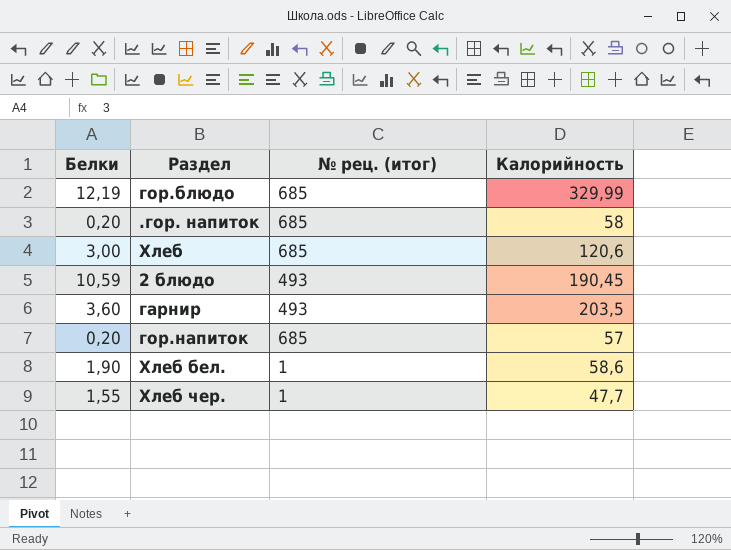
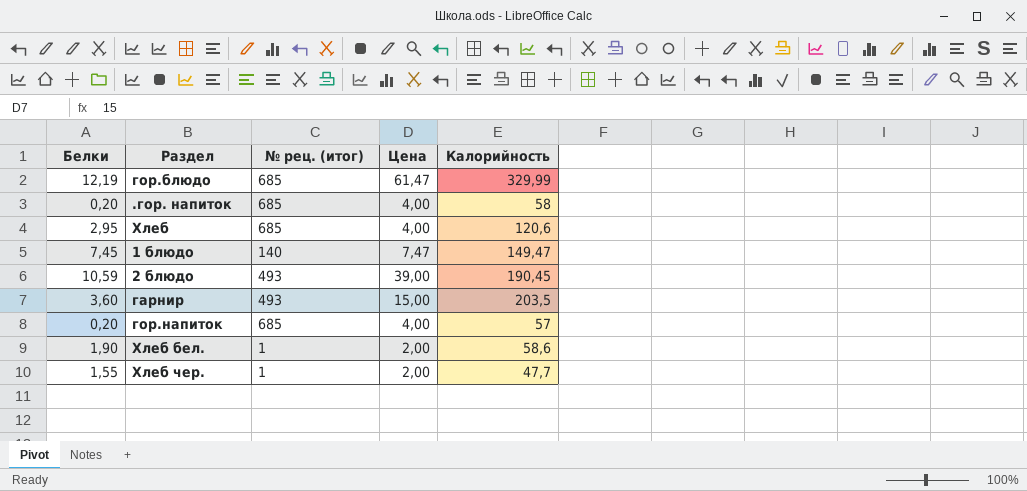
column Цена | position: none -> 4
Хлеб | Белки: 3,00 -> 2,95
row 1 блюдо: none -> 7,45 | 140 | 7,47 | 149,47

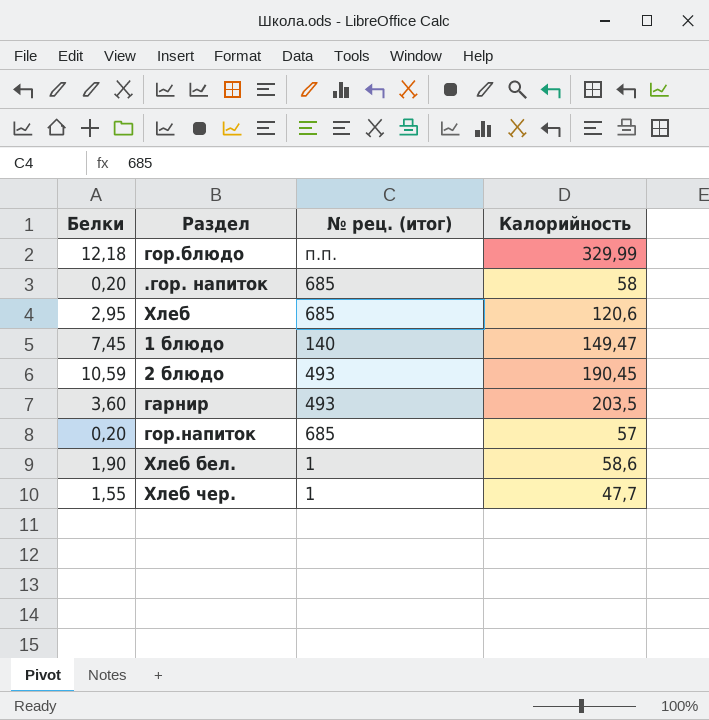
column Цена | position: 4 -> none
гор.блюдо | Белки: 12,19 -> 12,18
гор.блюдо | № рец. (итог): 685 -> п.п.

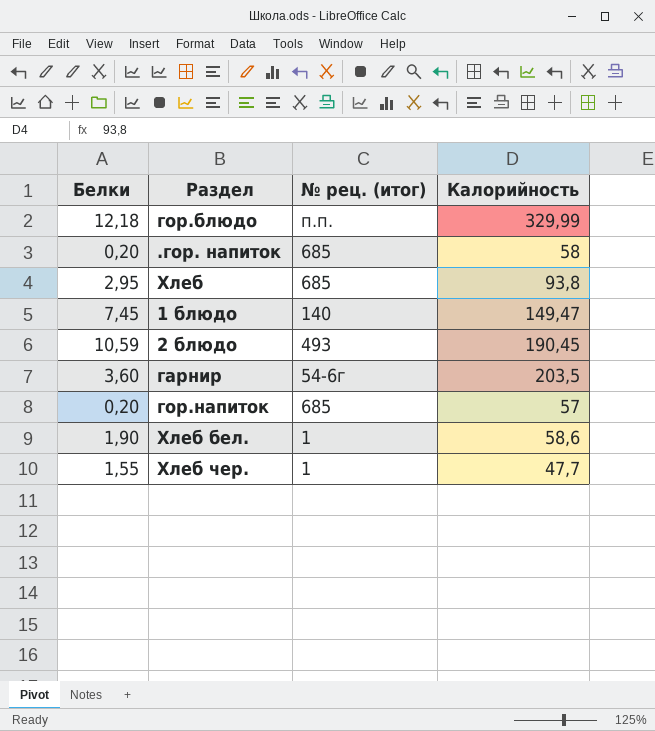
Хлеб | Калорийность: 120,6 -> 93,8
гарнир | № рец. (итог): 493 -> 54-6г

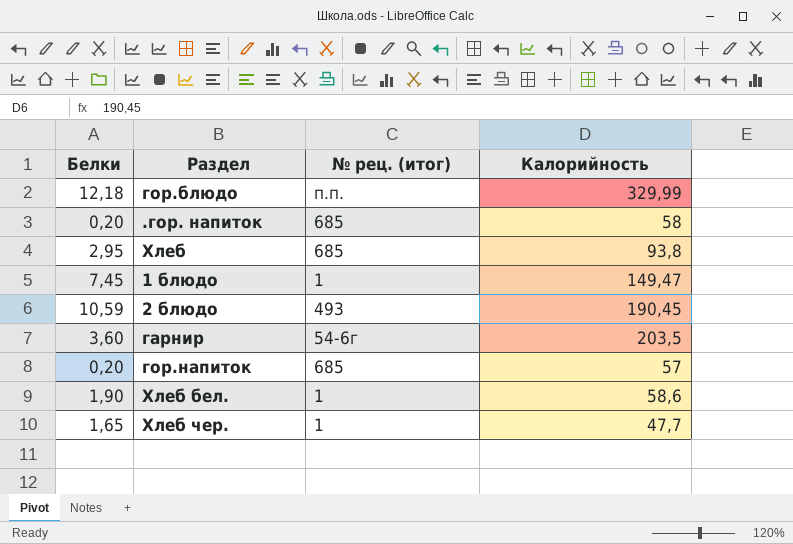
1 блюдо | № рец. (итог): 140 -> 1
Хлеб чер. | Белки: 1,55 -> 1,65

